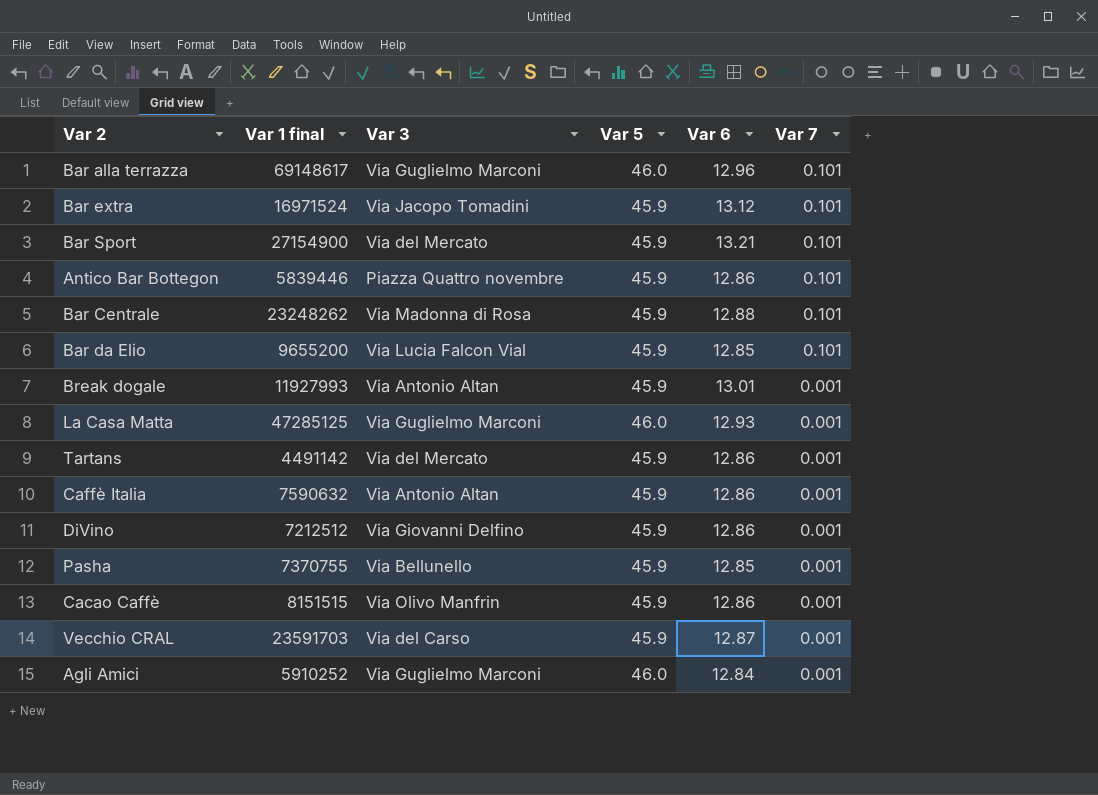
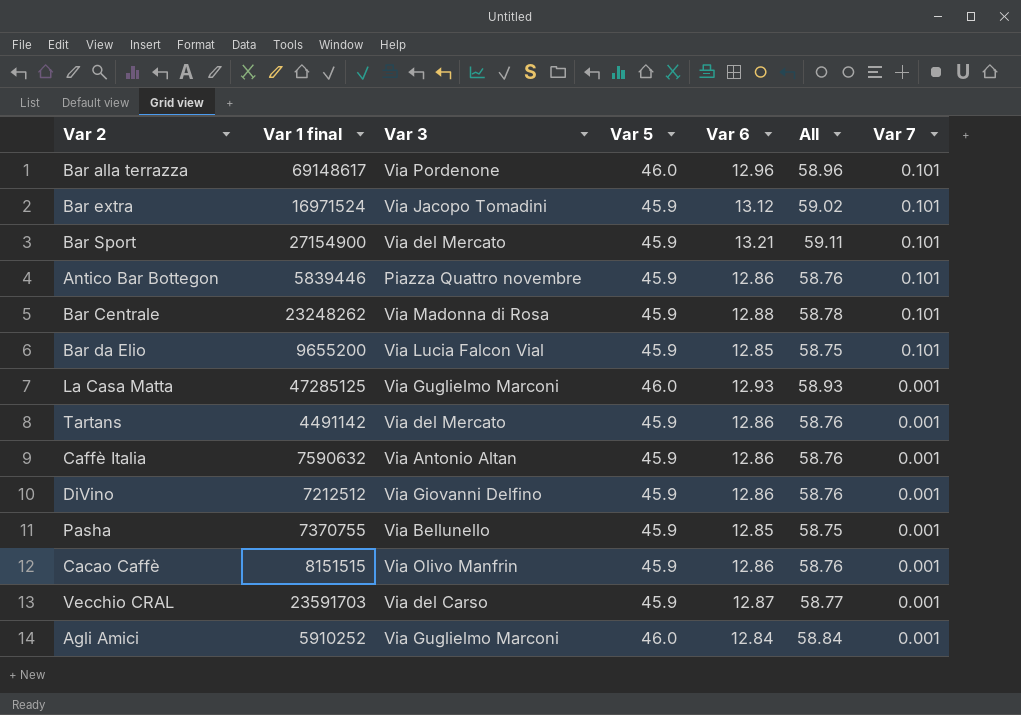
column All | formula: none -> [Var 5] + [Var 6]
row Break dogale: 11927993 | Via Antonio Altan | 45.9 | 13.01 | 0.001 -> none
Bar alla terrazza | Var 3: Via Guglielmo Marconi -> Via Pordenone

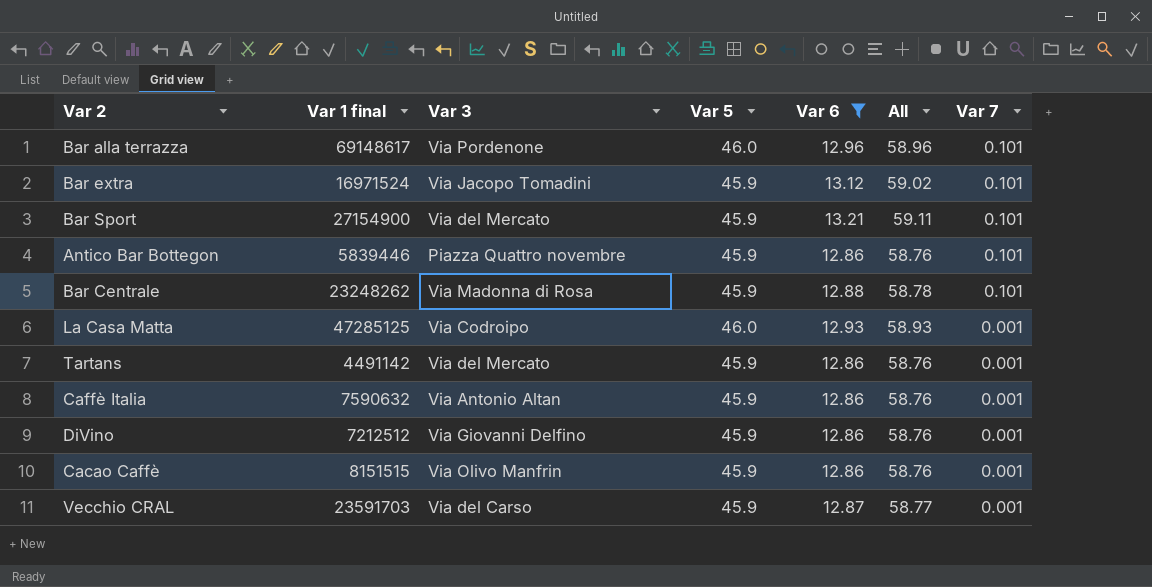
filter: none -> Var 6 >= 12.86
La Casa Matta | Var 3: Via Guglielmo Marconi -> Via Codroipo

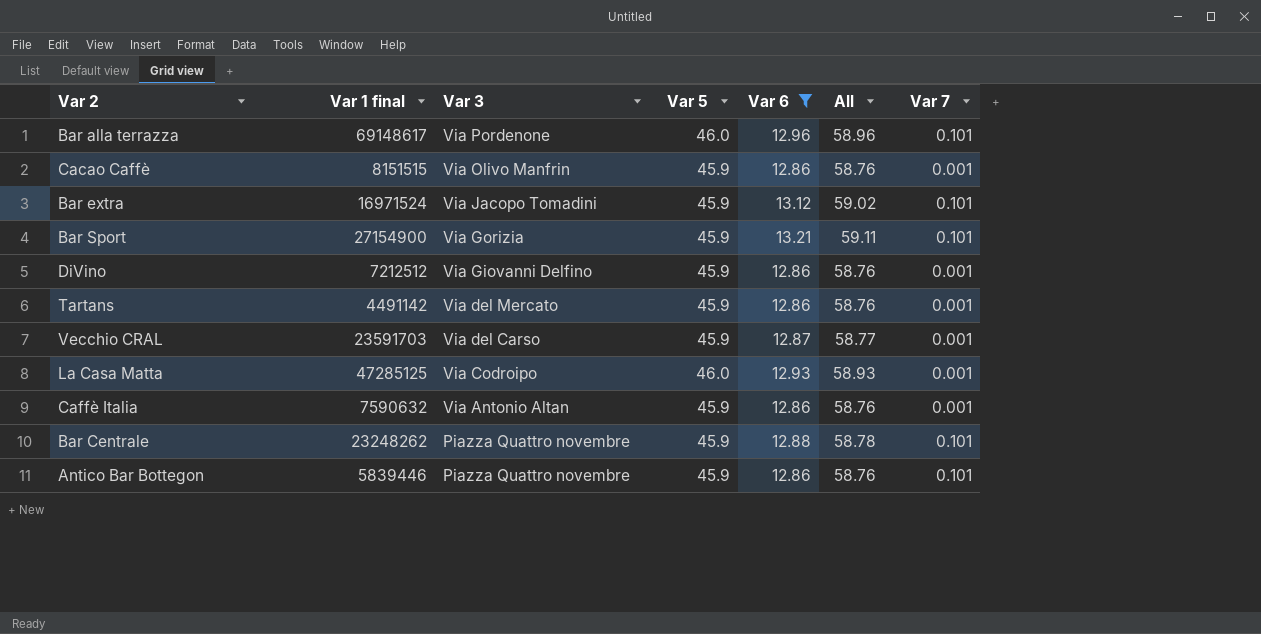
row order: Var 7 descending -> Var 3 descending
Bar Sport | Var 3: Via del Mercato -> Via Gorizia
Bar Centrale | Var 3: Via Madonna di Rosa -> Piazza Quattro novembre

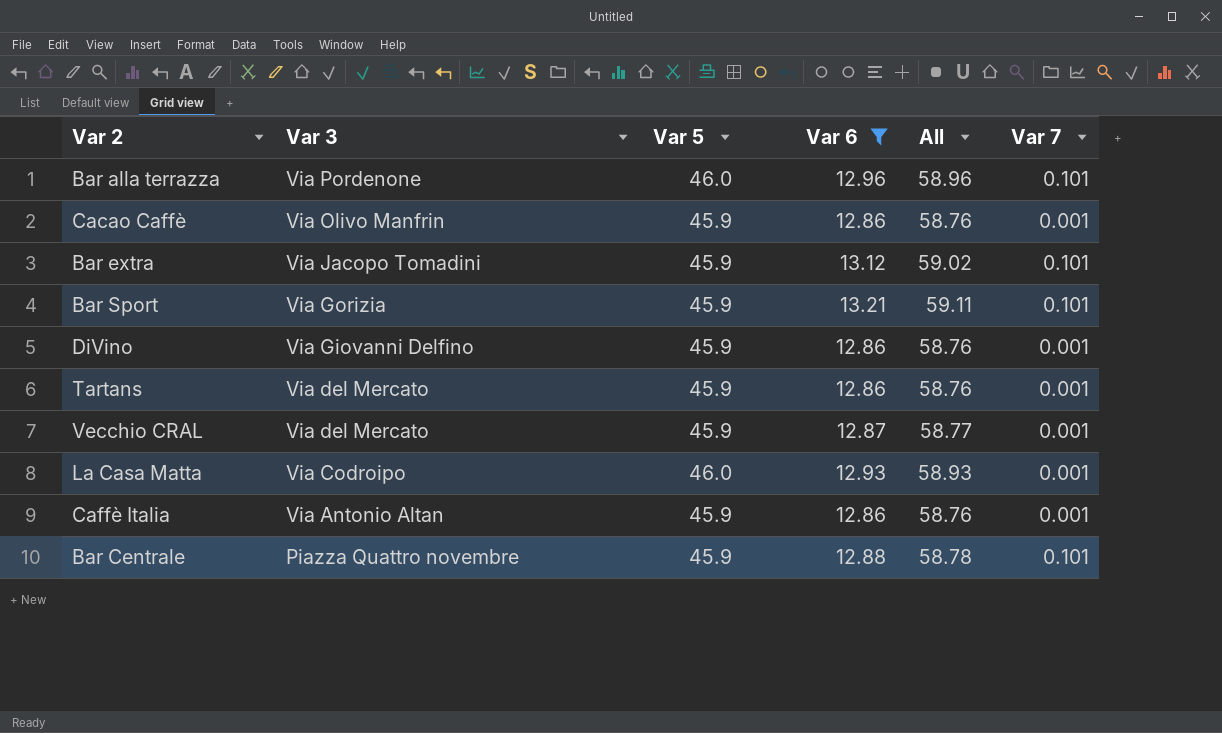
column Var 1 final | position: 2 -> none
row Antico Bar Bottegon: 5839446 | Piazza Quattro novembre | 45.9 | 12.86 | 58.76 | 0.101 -> none
Vecchio CRAL | Var 3: Via del Carso -> Via del Mercato

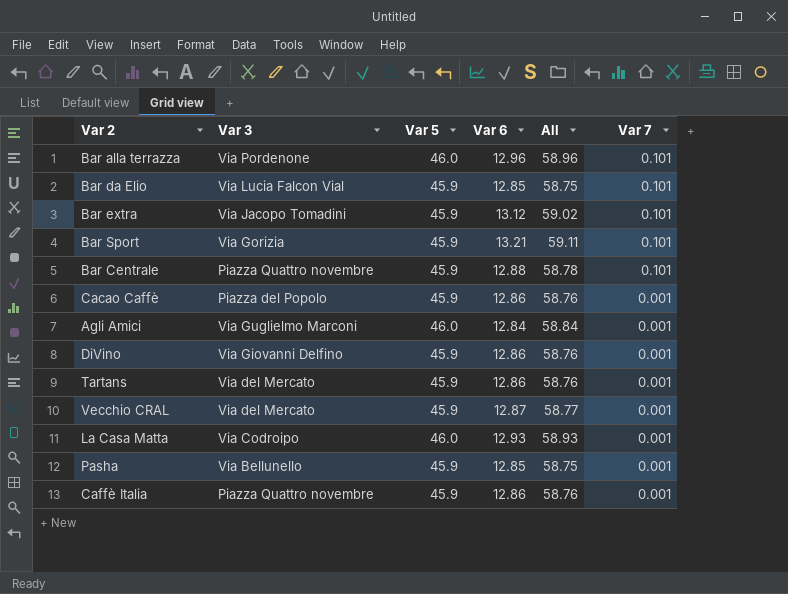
filter: Var 6 >= 12.86 -> none
row order: Var 3 descending -> Var 7 descending
Cacao Caffè | Var 3: Via Olivo Manfrin -> Piazza del Popolo
Caffè Italia | Var 3: Via Antonio Altan -> Piazza Quattro novembre

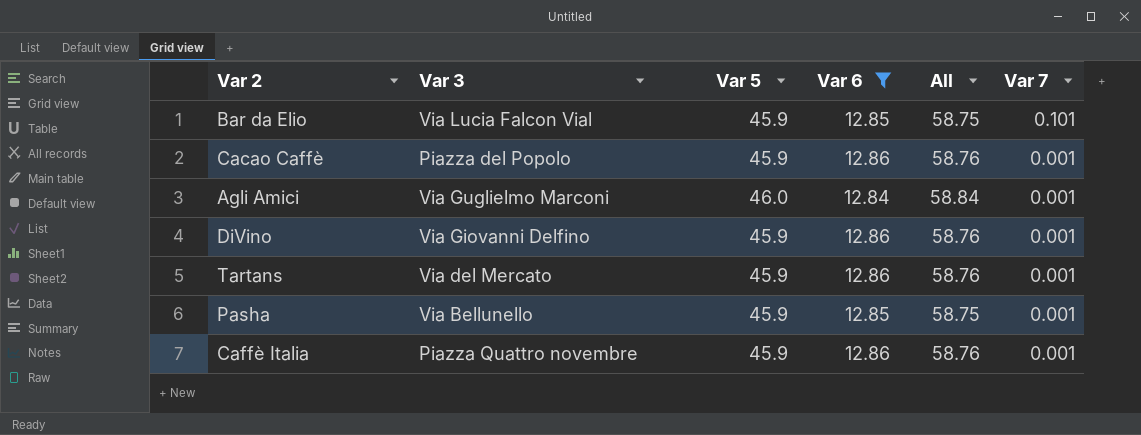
filter: none -> Var 6 <= 12.86

